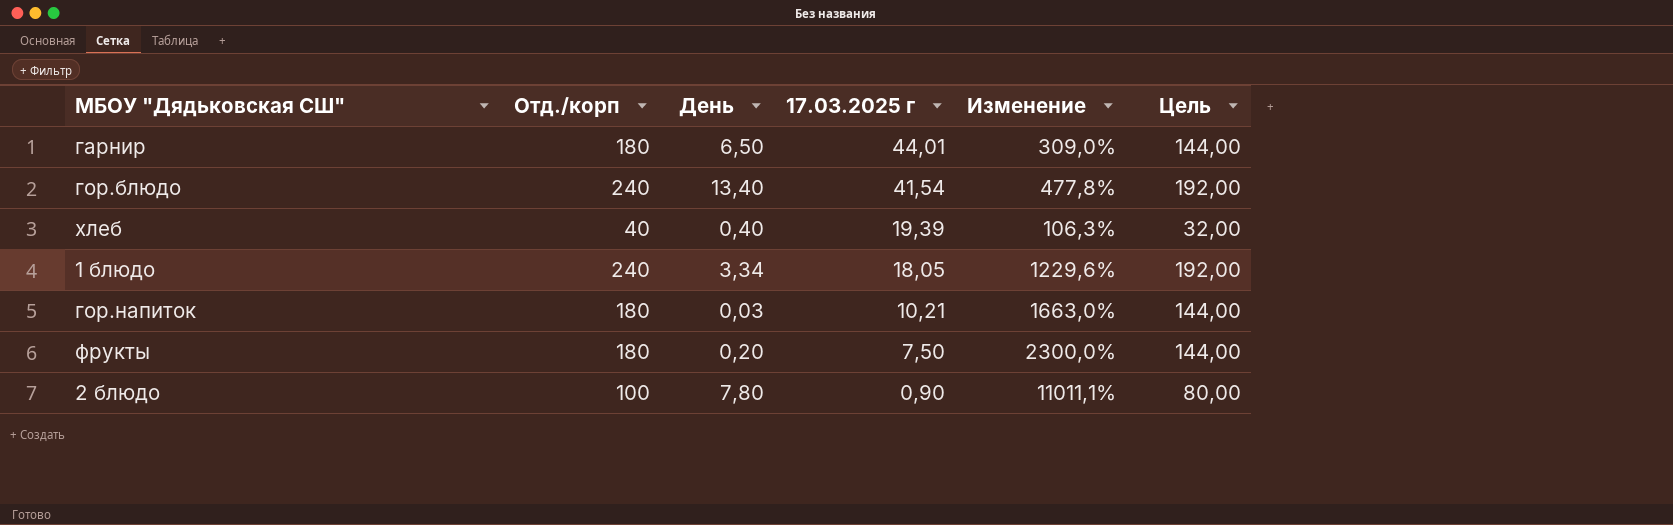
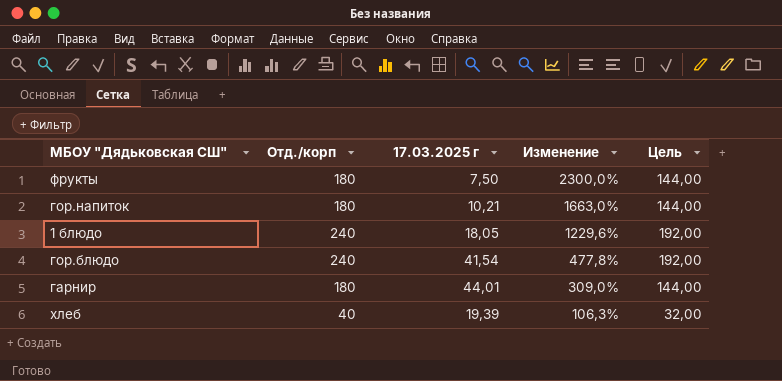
row order: 17.03.2025 г descending -> Изменение descending
column День | position: 3 -> none
row 2 блюдо: 100 | 7,80 | 0,90 | 11011,1% | 80,00 -> none

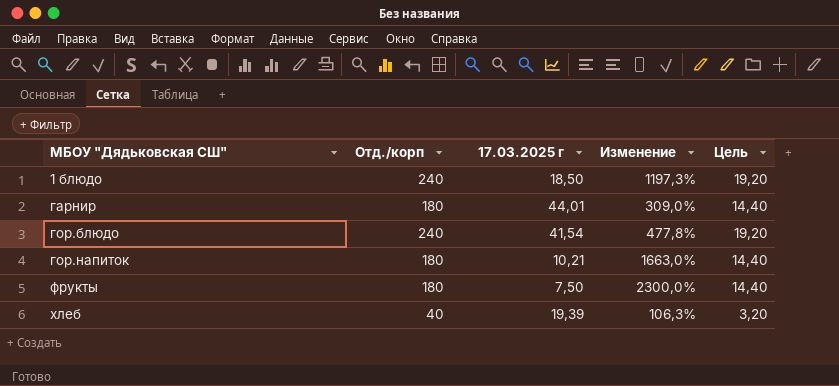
row order: Изменение descending -> МБОУ "Дядьковская СШ" ascending
column Цель | formula: [Отд./корп] * 0,8 -> [Отд./корп] * 0,08
1 блюдо | 17.03.2025 г: 18,05 -> 18,50
1 блюдо | Изменение: 1229,6% -> 1197,3%

